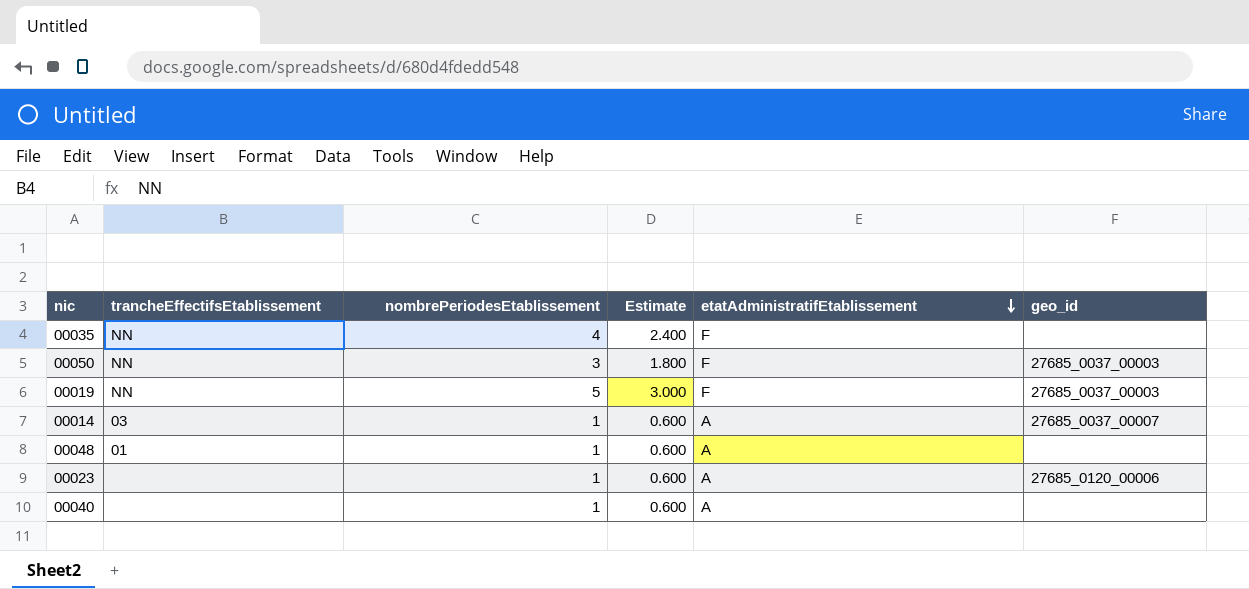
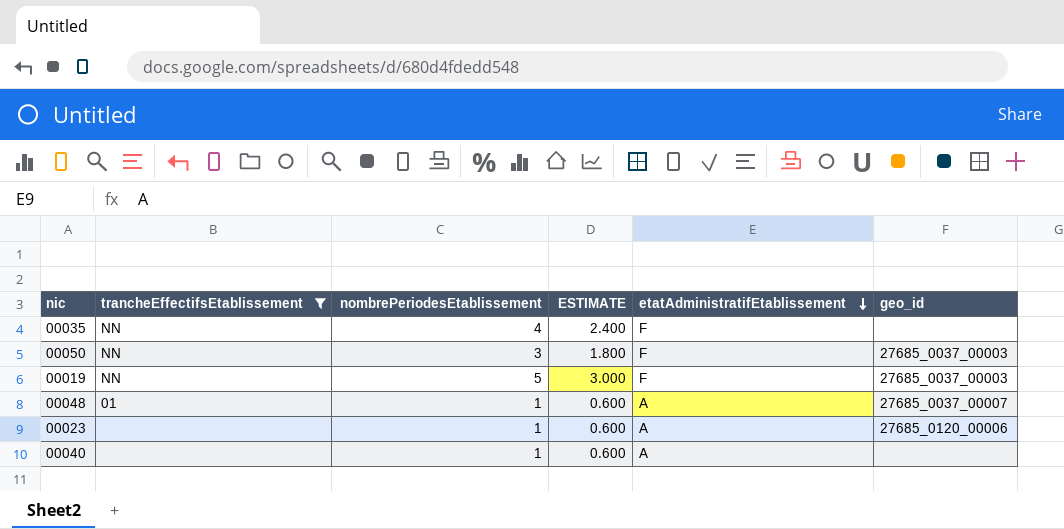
filter: none -> trancheEffectifsEtablissement != 03
column name: Estimate -> ESTIMATE
00048 | geo_id: none -> 27685_0037_00007

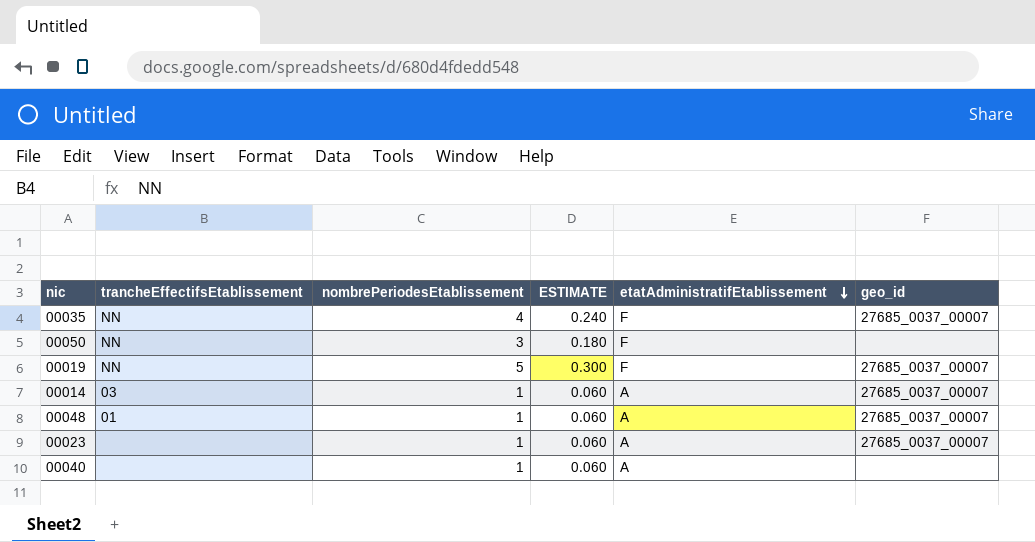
filter: trancheEffectifsEtablissement != 03 -> none
column ESTIMATE | formula: [nombrePeriodesEtablissement] * 0.6 -> [nombrePeriodesEtablissement] * 0.06
00035 | geo_id: none -> 27685_0037_00007
00050 | geo_id: 27685_0037_00003 -> none
00019 | geo_id: 27685_0037_00003 -> 27685_0037_00007
00023 | geo_id: 27685_0120_00006 -> 27685_0037_00007

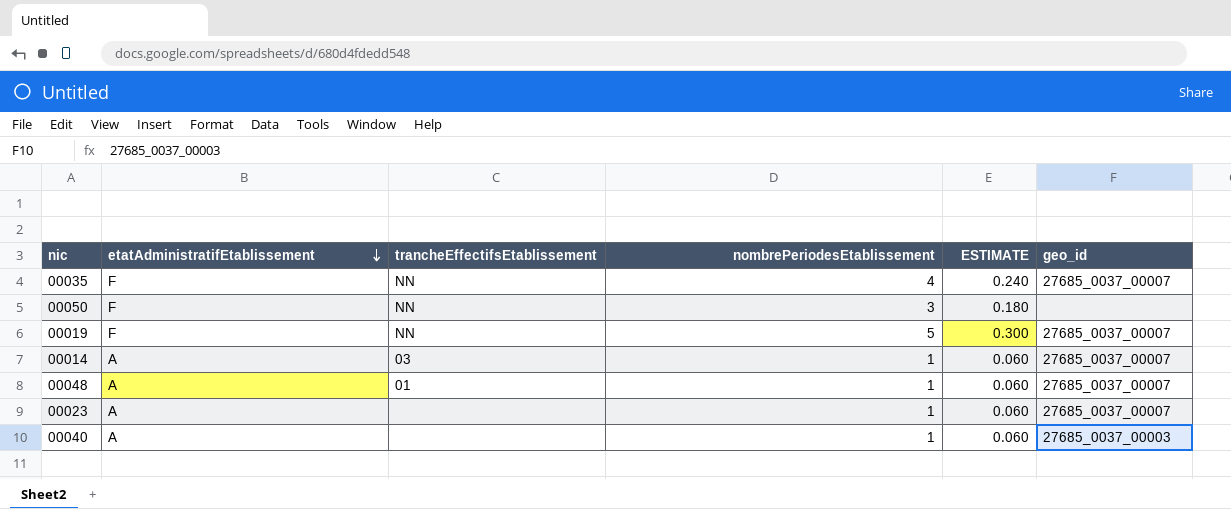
column etatAdministratifEtablissement | position: 5 -> 2
00040 | geo_id: none -> 27685_0037_00003

